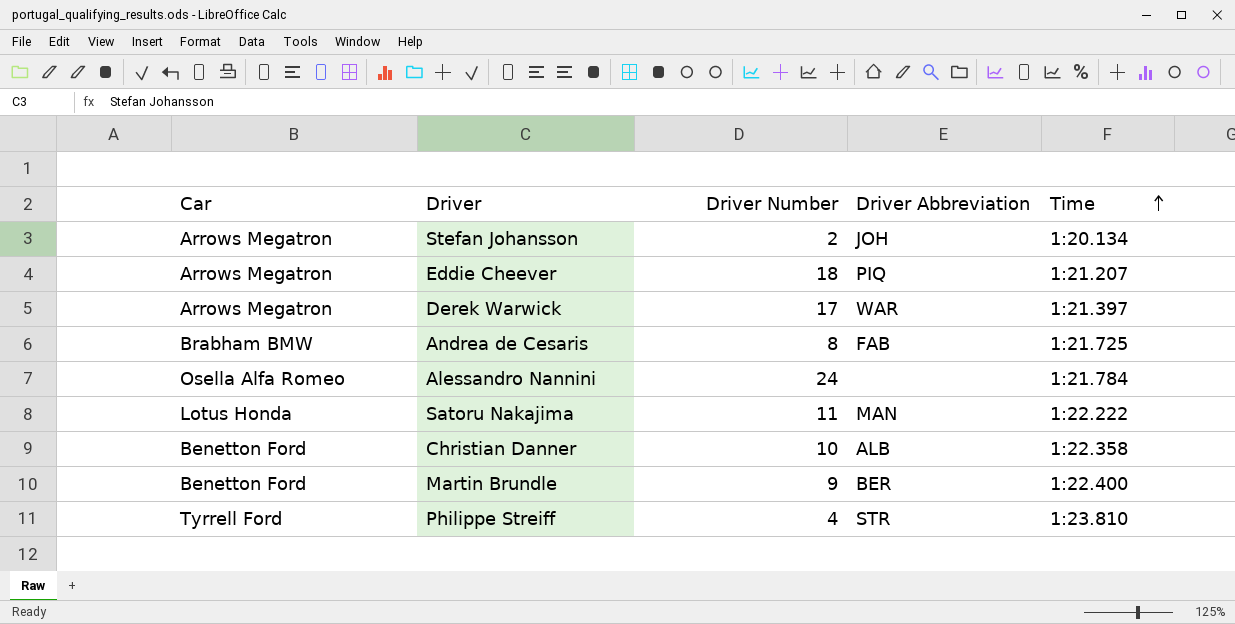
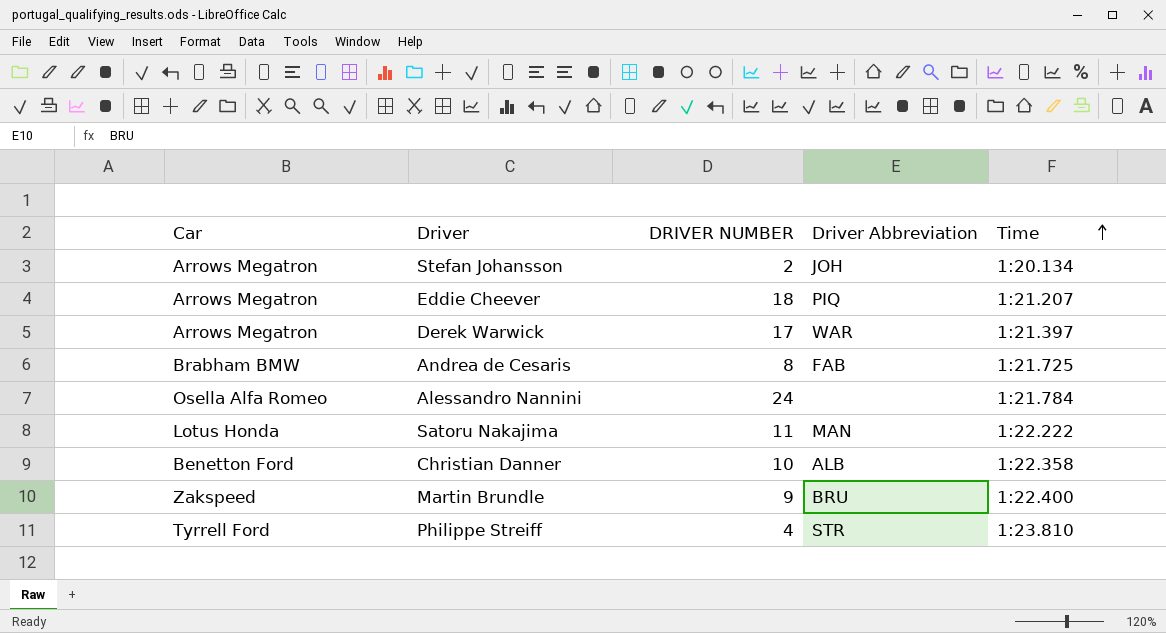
column name: Driver Number -> DRIVER NUMBER
Martin Brundle | Car: Benetton Ford -> Zakspeed
Martin Brundle | Driver Abbreviation: BER -> BRU

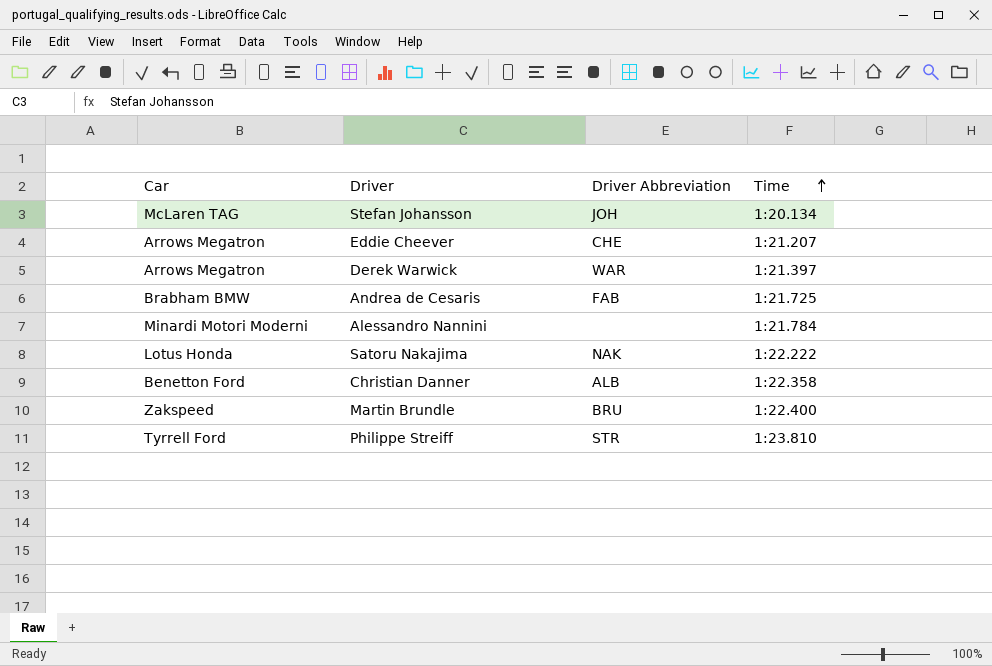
column DRIVER NUMBER | position: 3 -> none
Stefan Johansson | Car: Arrows Megatron -> McLaren TAG
Eddie Cheever | Driver Abbreviation: PIQ -> CHE
Alessandro Nannini | Car: Osella Alfa Romeo -> Minardi Motori Moderni
Satoru Nakajima | Driver Abbreviation: MAN -> NAK

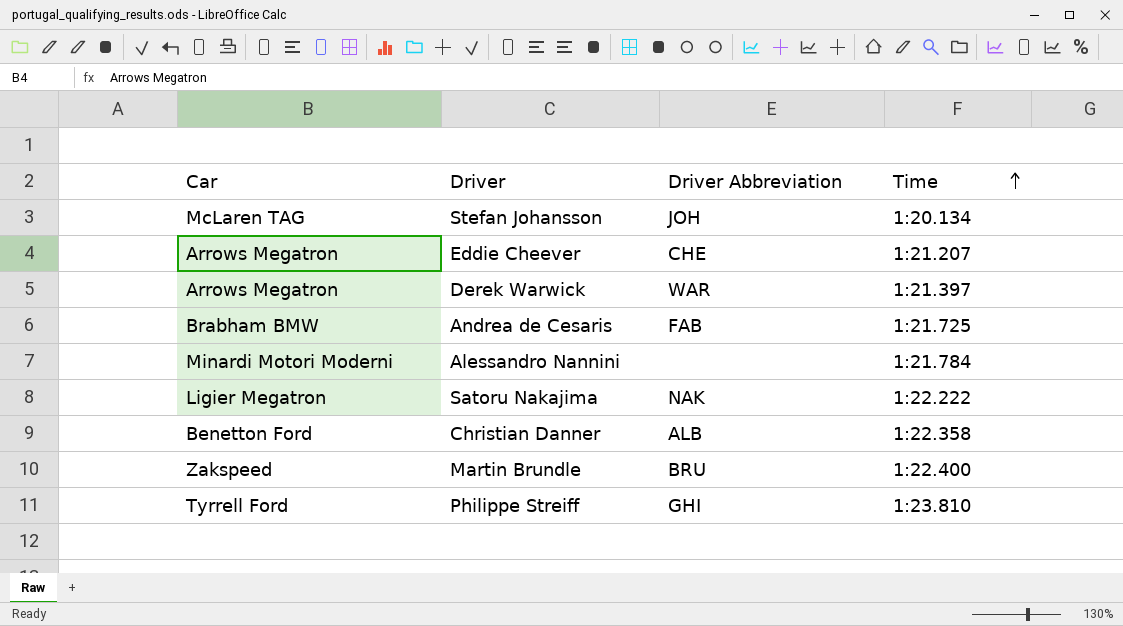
Satoru Nakajima | Car: Lotus Honda -> Ligier Megatron
Philippe Streiff | Driver Abbreviation: STR -> GHI

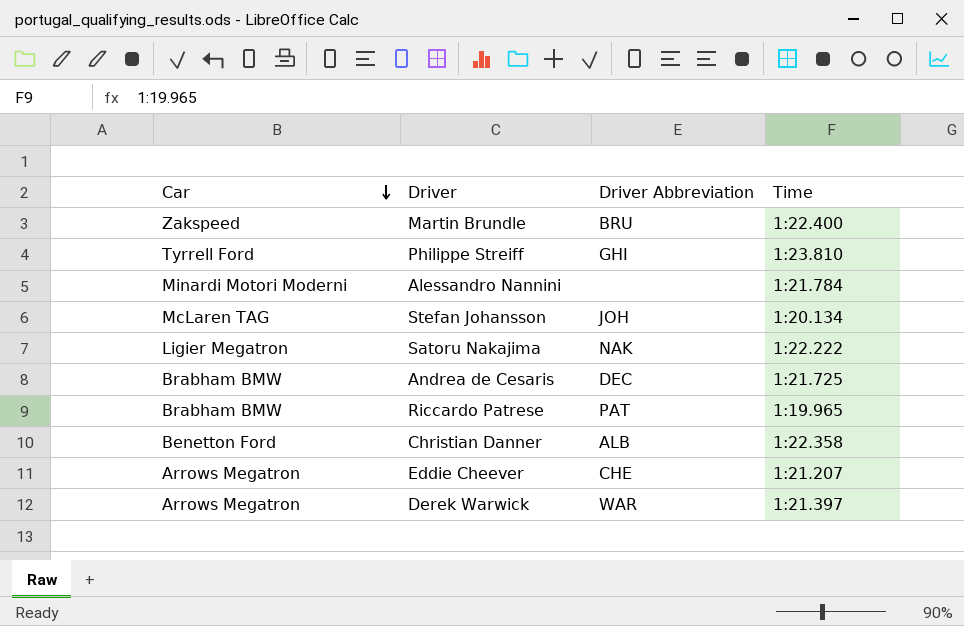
row order: Time ascending -> Car descending
Andrea de Cesaris | Driver Abbreviation: FAB -> DEC
row Riccardo Patrese: none -> Brabham BMW | PAT | 1:19.965

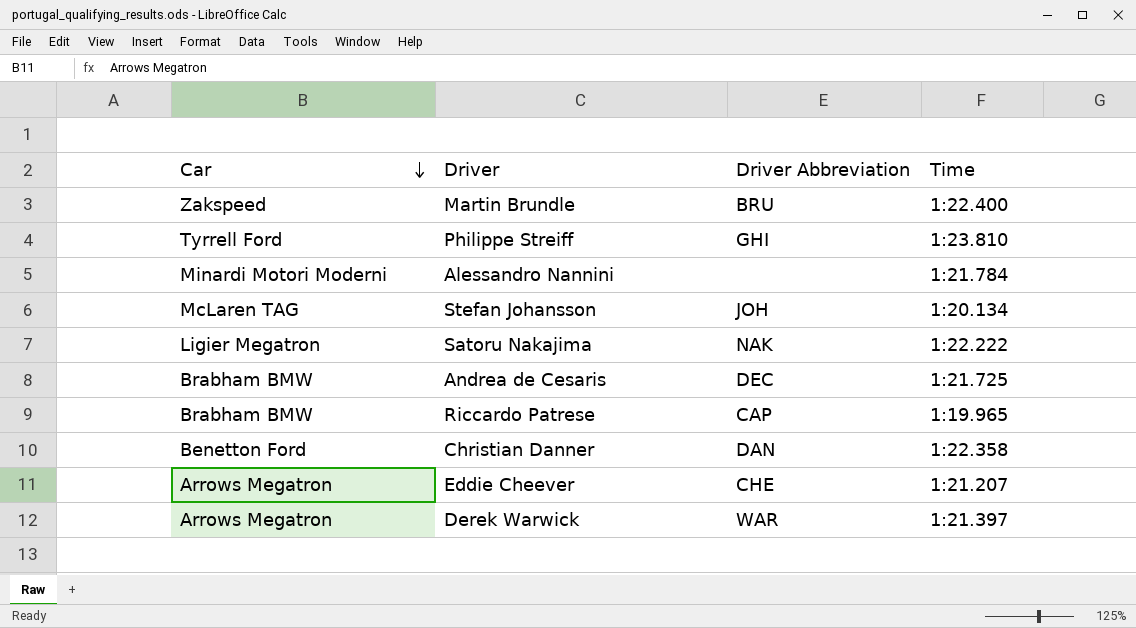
Riccardo Patrese | Driver Abbreviation: PAT -> CAP
Christian Danner | Driver Abbreviation: ALB -> DAN

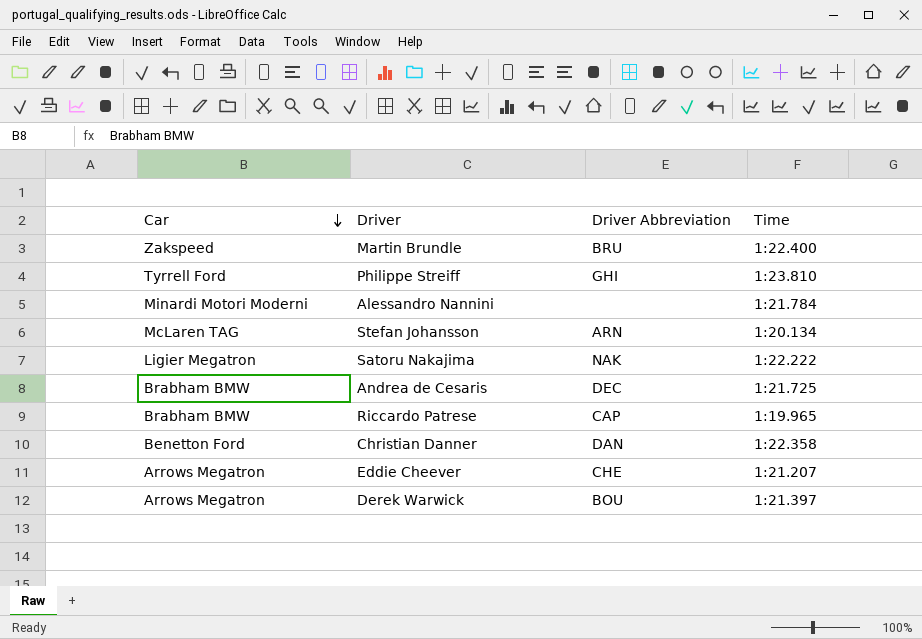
Stefan Johansson | Driver Abbreviation: JOH -> ARN
Derek Warwick | Driver Abbreviation: WAR -> BOU

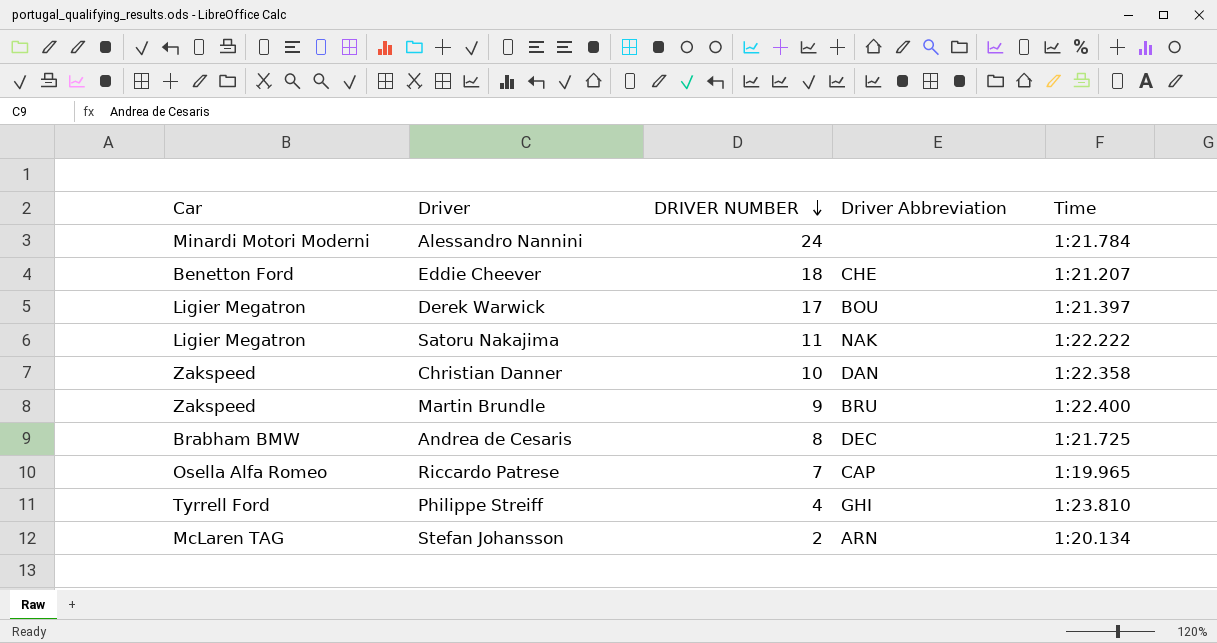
row order: Car descending -> DRIVER NUMBER descending
column DRIVER NUMBER | position: none -> 3
Eddie Cheever | Car: Arrows Megatron -> Benetton Ford
Derek Warwick | Car: Arrows Megatron -> Ligier Megatron
Christian Danner | Car: Benetton Ford -> Zakspeed
Riccardo Patrese | Car: Brabham BMW -> Osella Alfa Romeo

